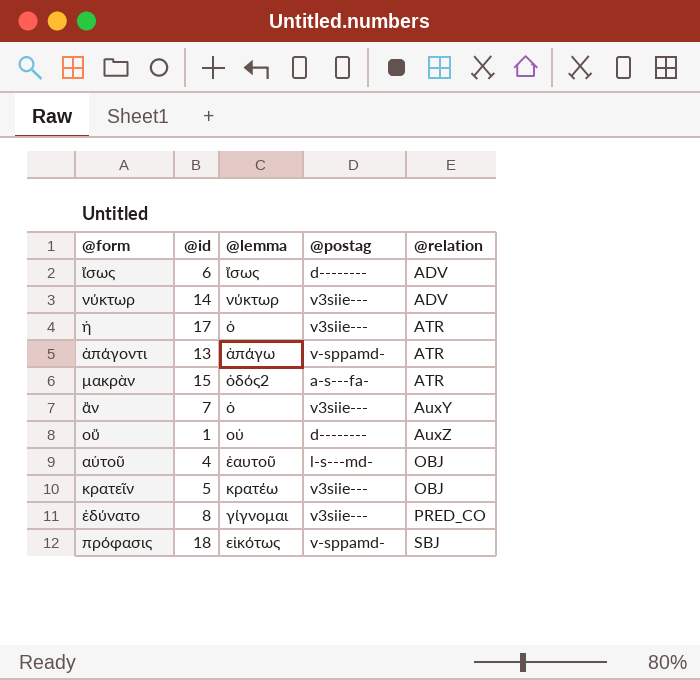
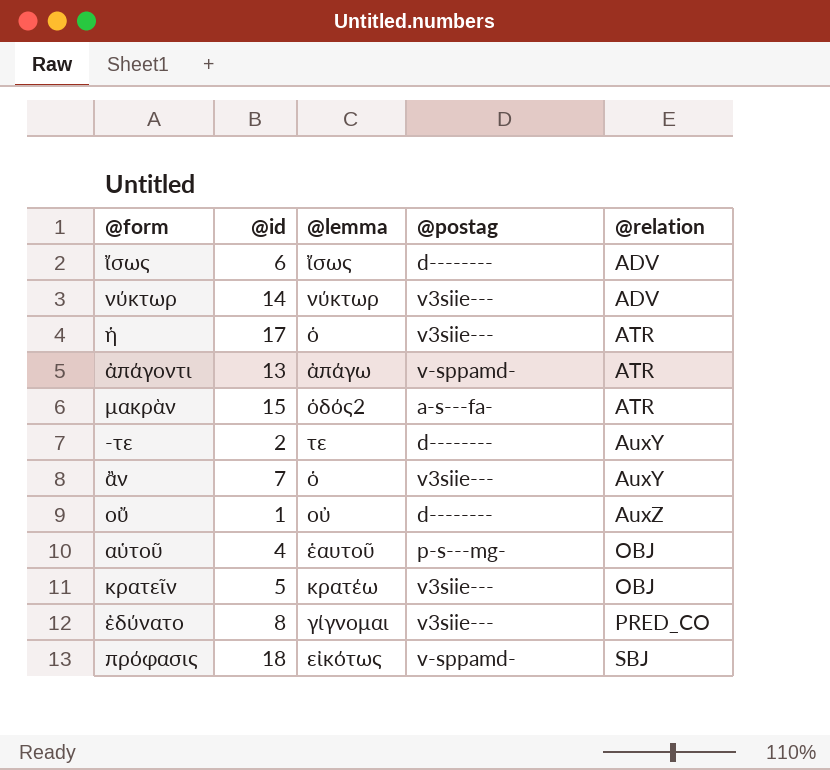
row -τε: none -> 2 | τε | d-------- | AuxY
αὑτοῦ | @postag: l-s---md- -> p-s---mg-

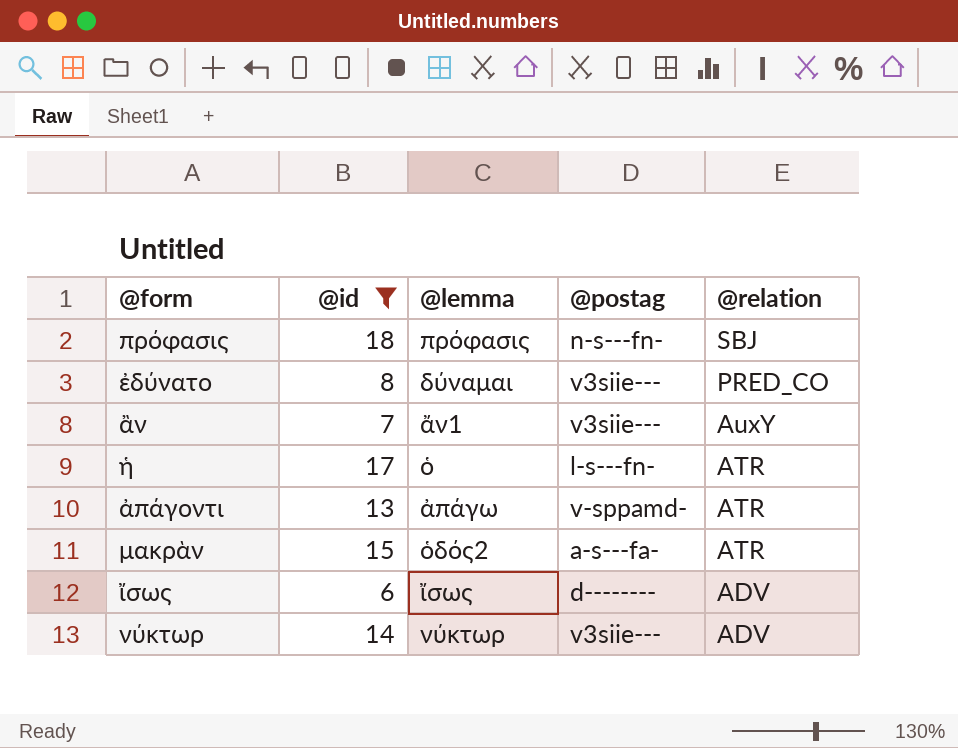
filter: none -> @id >= 6
row order: @relation ascending -> @relation descending
πρόφασις | @lemma: εἰκότως -> πρόφασις
πρόφασις | @postag: v-sppamd- -> n-s---fn-
ἐδύνατο | @lemma: γίγνομαι -> δύναμαι
ἂν | @lemma: ὁ -> ἄν1
ἡ | @postag: v3siie--- -> l-s---fn-

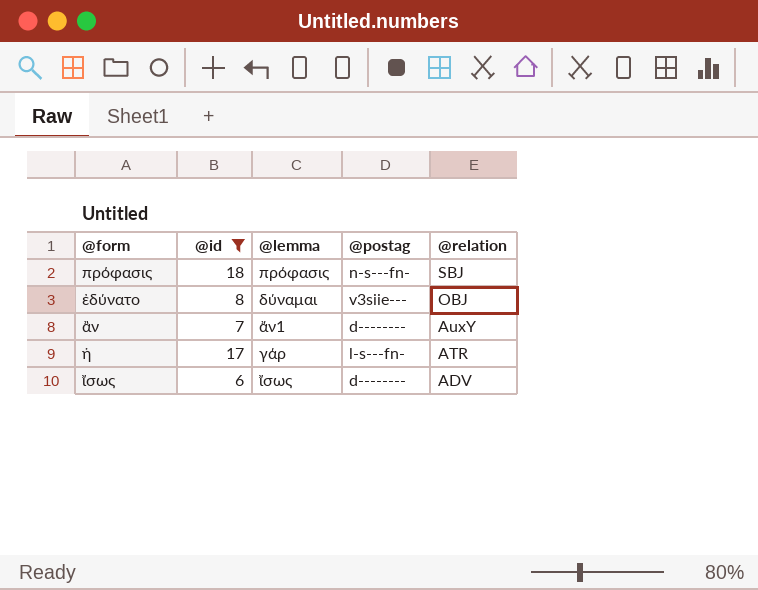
row ἀπάγοντι: 13 | ἀπάγω | v-sppamd- | ATR -> none
row μακρὰν: 15 | ὁδός2 | a-s---fa- | ATR -> none
row νύκτωρ: 14 | νύκτωρ | v3siie--- | ADV -> none
ἐδύνατο | @relation: PRED_CO -> OBJ
ἂν | @postag: v3siie--- -> d--------
ἡ | @lemma: ὁ -> γάρ

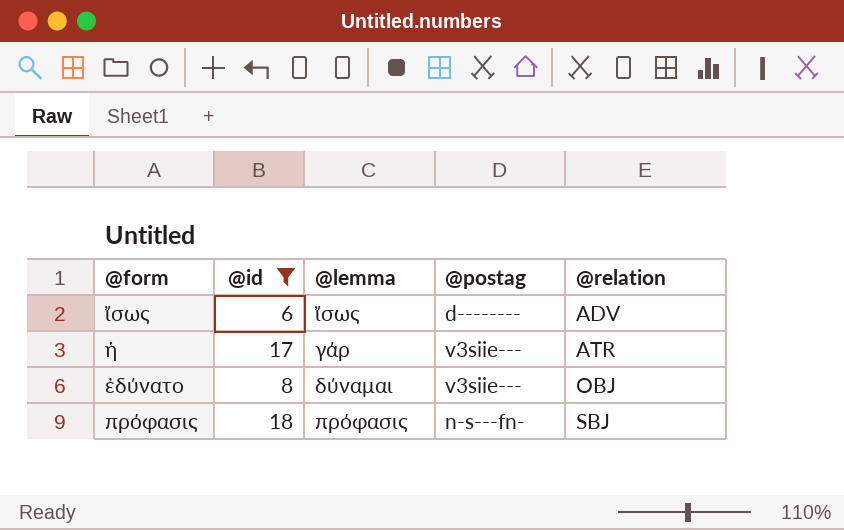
row order: @relation descending -> @relation ascending
row ἂν: 7 | ἄν1 | d-------- | AuxY -> none
ἡ | @postag: l-s---fn- -> v3siie---

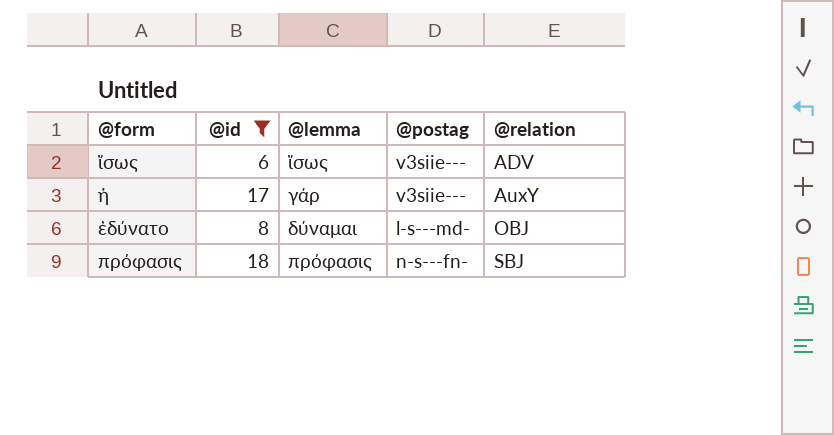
ἴσως | @postag: d-------- -> v3siie---
ἡ | @relation: ATR -> AuxY
ἐδύνατο | @postag: v3siie--- -> l-s---md-

